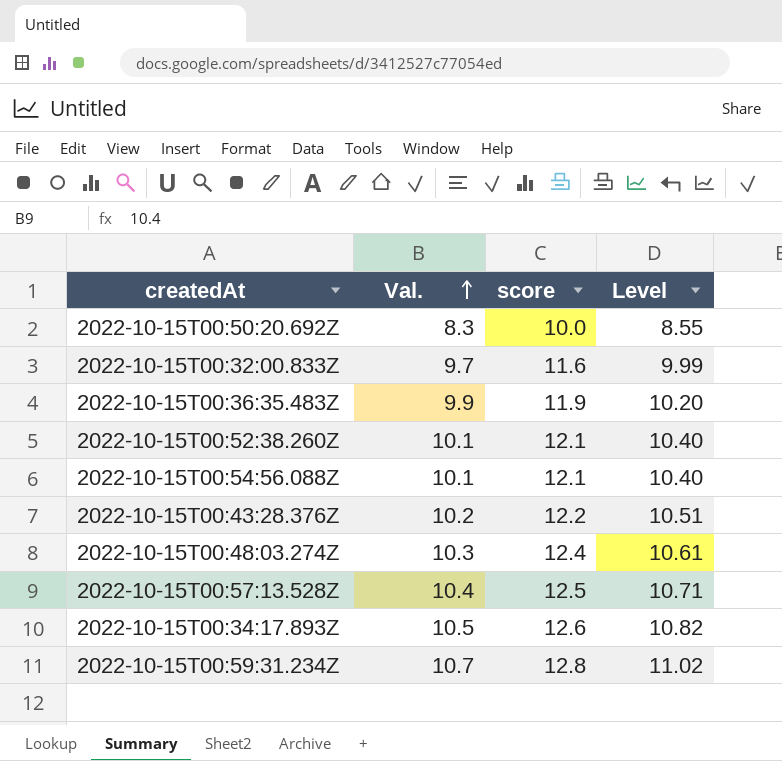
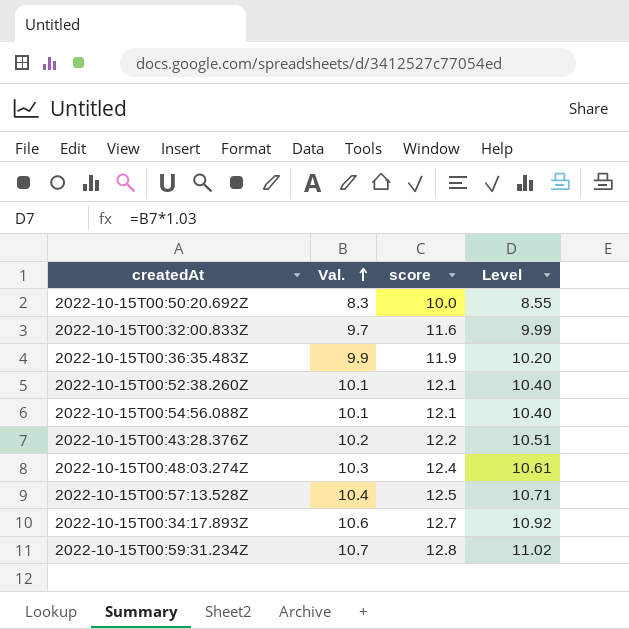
2022-10-15T00:34:17.893Z | Val.: 10.5 -> 10.6
2022-10-15T00:34:17.893Z | score: 12.6 -> 12.7
2022-10-15T00:34:17.893Z | Level: 10.82 -> 10.92

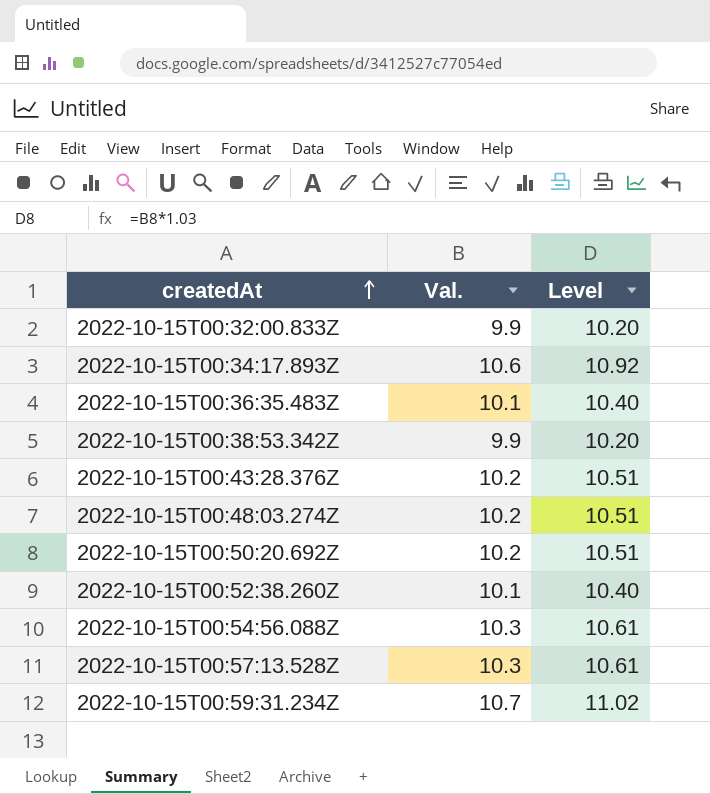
row order: Val. ascending -> createdAt ascending
column score | formula: [Val.] * 1.2 -> none
2022-10-15T00:32:00.833Z | Val.: 9.7 -> 9.9
2022-10-15T00:32:00.833Z | Level: 9.99 -> 10.20
2022-10-15T00:36:35.483Z | Val.: 9.9 -> 10.1
2022-10-15T00:36:35.483Z | Level: 10.20 -> 10.40
row 2022-10-15T00:38:53.342Z: none -> 9.9 | 10.20
2022-10-15T00:48:03.274Z | Val.: 10.3 -> 10.2
2022-10-15T00:48:03.274Z | Level: 10.61 -> 10.51
2022-10-15T00:50:20.692Z | Val.: 8.3 -> 10.2
2022-10-15T00:50:20.692Z | Level: 8.55 -> 10.51
2022-10-15T00:54:56.088Z | Val.: 10.1 -> 10.3
2022-10-15T00:54:56.088Z | Level: 10.40 -> 10.61
2022-10-15T00:57:13.528Z | Val.: 10.4 -> 10.3
2022-10-15T00:57:13.528Z | Level: 10.71 -> 10.61

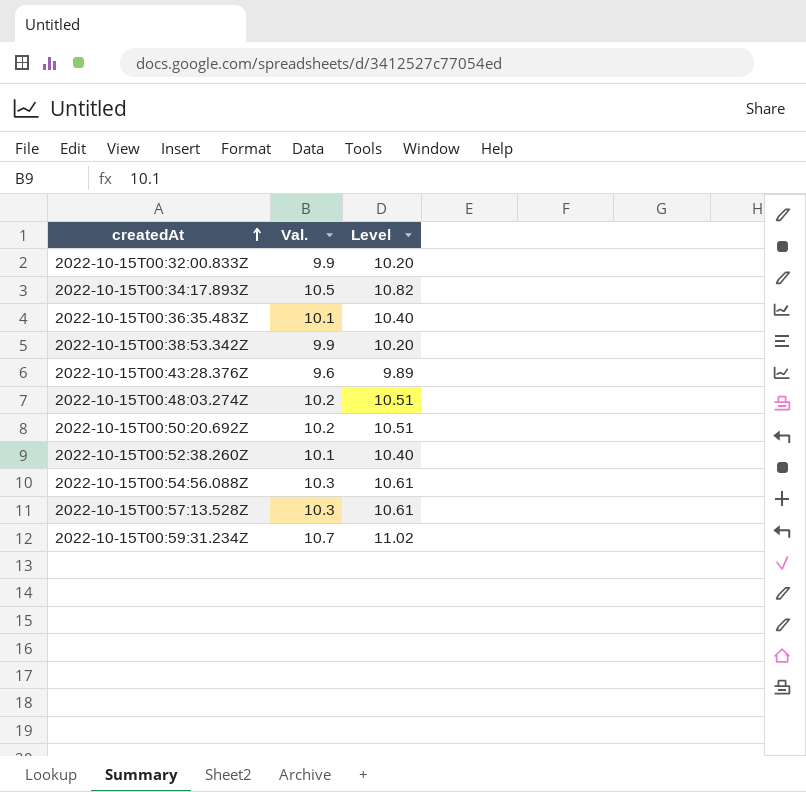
2022-10-15T00:34:17.893Z | Val.: 10.6 -> 10.5
2022-10-15T00:34:17.893Z | Level: 10.92 -> 10.82
2022-10-15T00:43:28.376Z | Val.: 10.2 -> 9.6
2022-10-15T00:43:28.376Z | Level: 10.51 -> 9.89

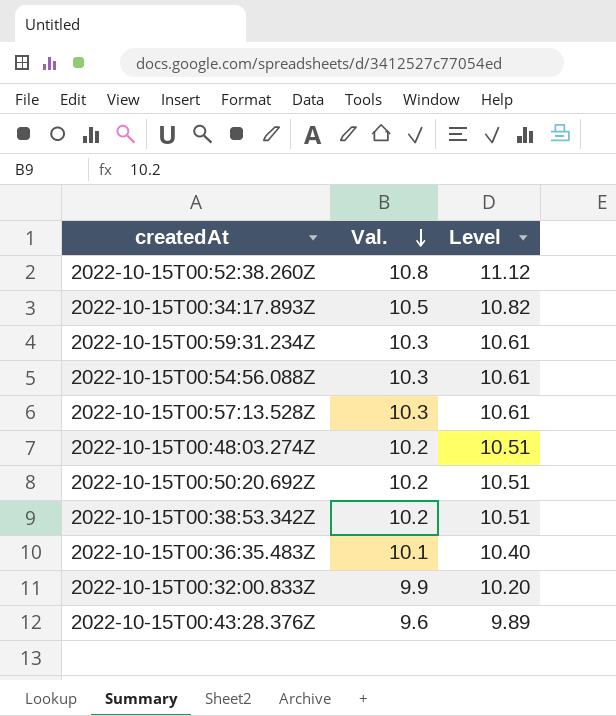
row order: createdAt ascending -> Val. descending
2022-10-15T00:52:38.260Z | Val.: 10.1 -> 10.8
2022-10-15T00:52:38.260Z | Level: 10.40 -> 11.12
2022-10-15T00:59:31.234Z | Val.: 10.7 -> 10.3
2022-10-15T00:59:31.234Z | Level: 11.02 -> 10.61
2022-10-15T00:38:53.342Z | Val.: 9.9 -> 10.2
2022-10-15T00:38:53.342Z | Level: 10.20 -> 10.51

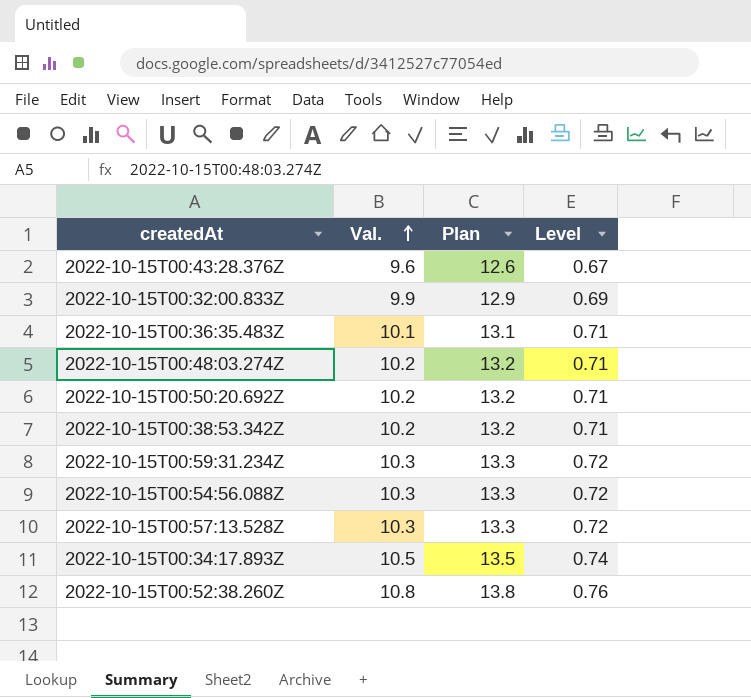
row order: Val. descending -> Val. ascending
column Plan | formula: none -> [Val.] + 3
column Level | formula: [Val.] * 1.03 -> [Val.] * 0.07

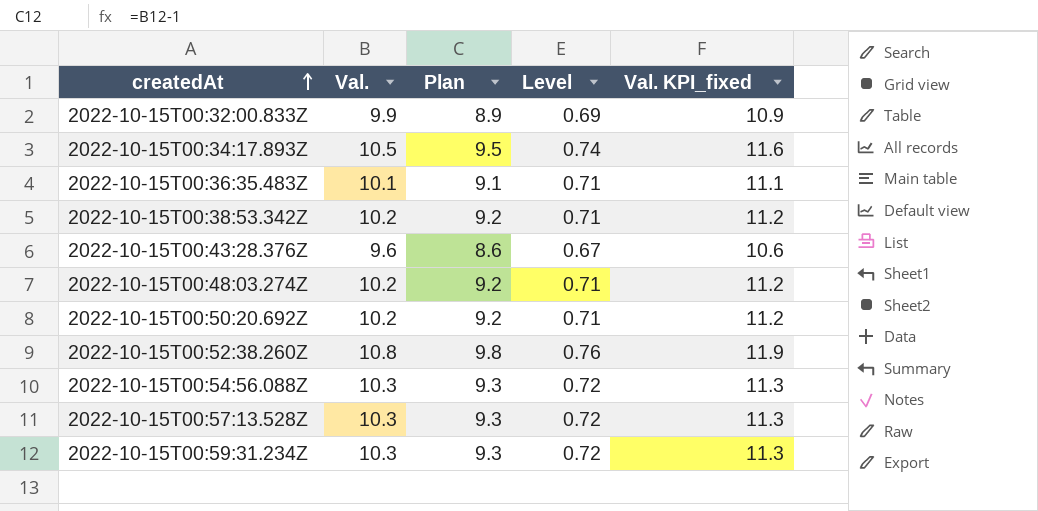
row order: Val. ascending -> createdAt ascending
column Plan | formula: [Val.] + 3 -> [Val.] - 1
column Val. KPI_fixed | formula: none -> [Val.] * 1.1

